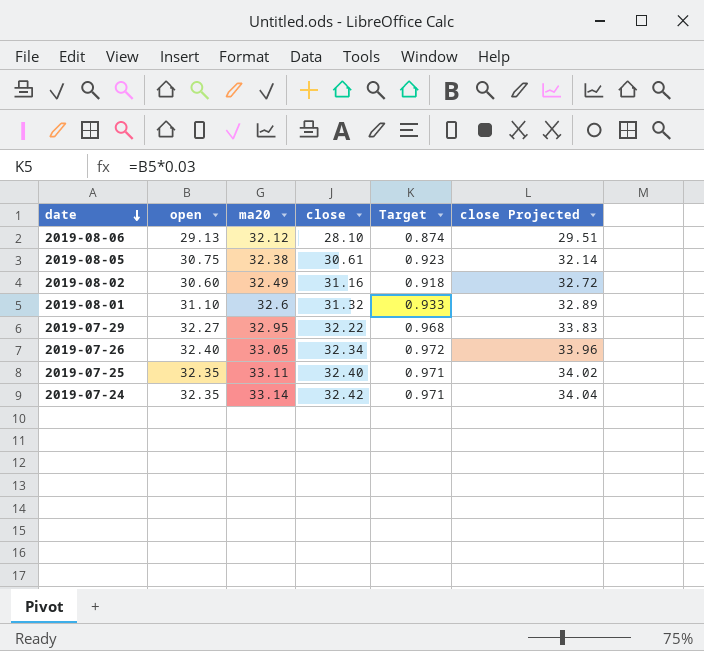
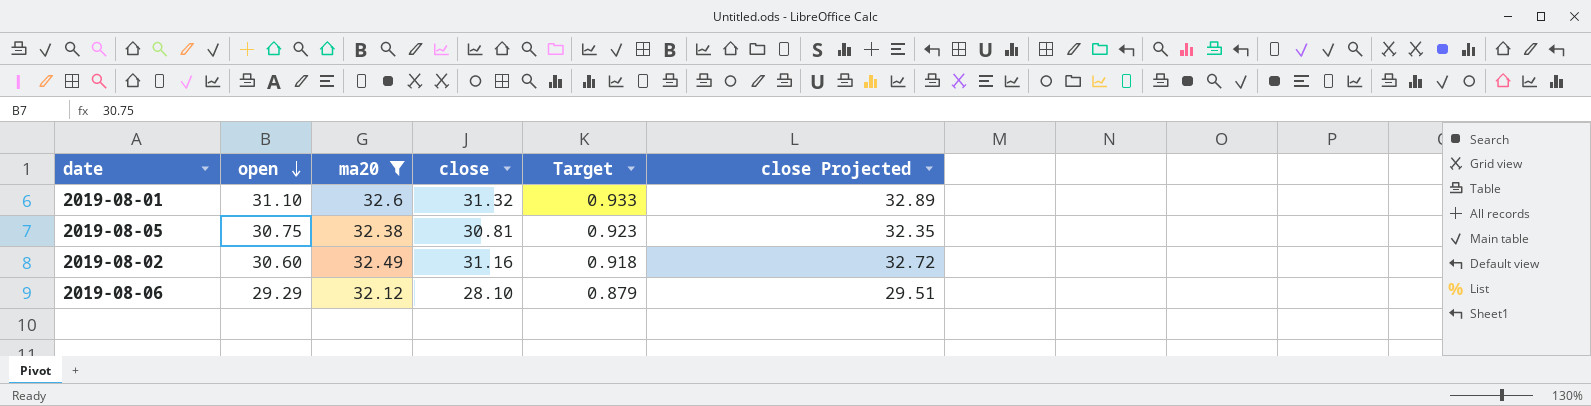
filter: none -> ma20 <= 32.6
row order: date descending -> open descending
2019-08-05 | close: 30.61 -> 30.81
2019-08-05 | close Projected: 32.14 -> 32.35
2019-08-06 | open: 29.13 -> 29.29
2019-08-06 | Target: 0.874 -> 0.879

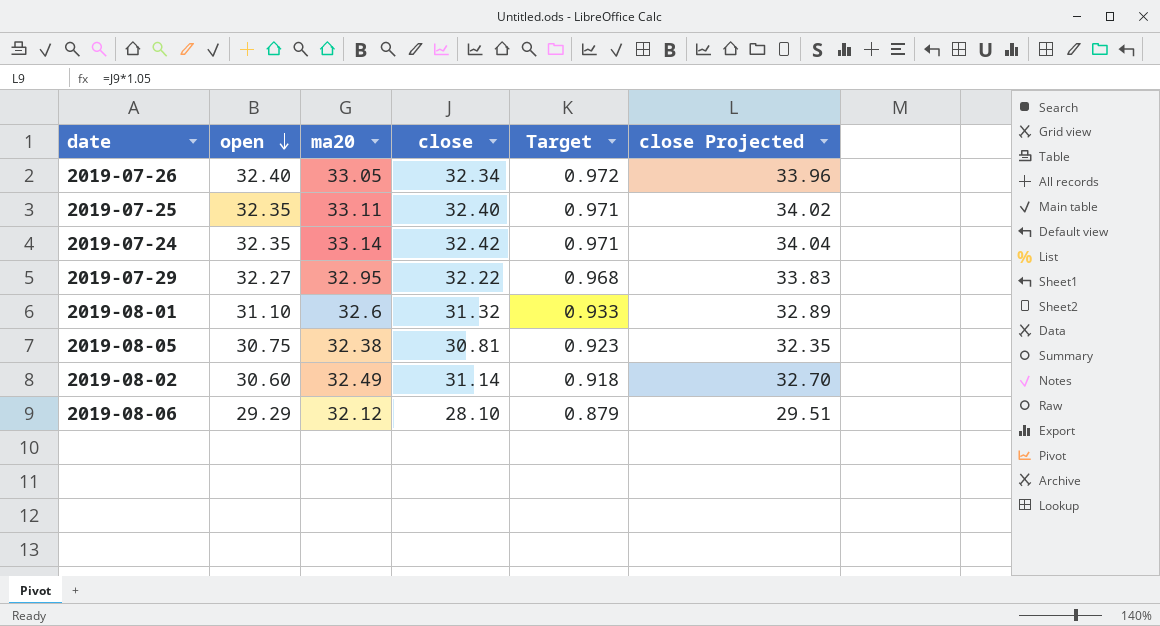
filter: ma20 <= 32.6 -> none
2019-08-02 | close: 31.16 -> 31.14
2019-08-02 | close Projected: 32.72 -> 32.70

